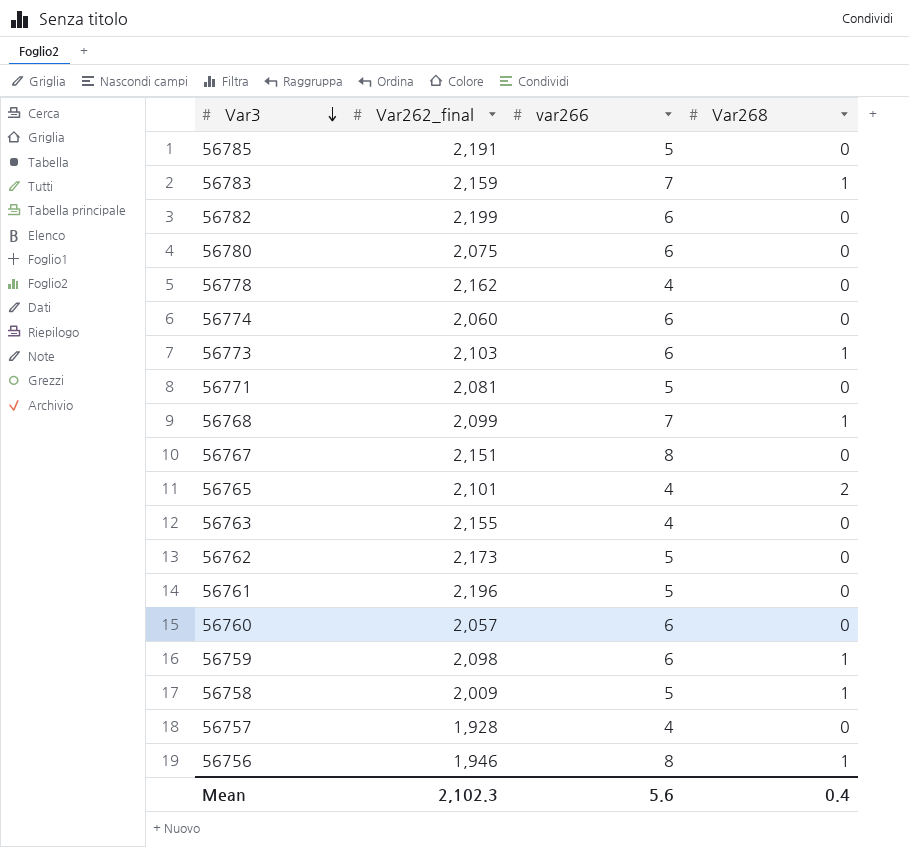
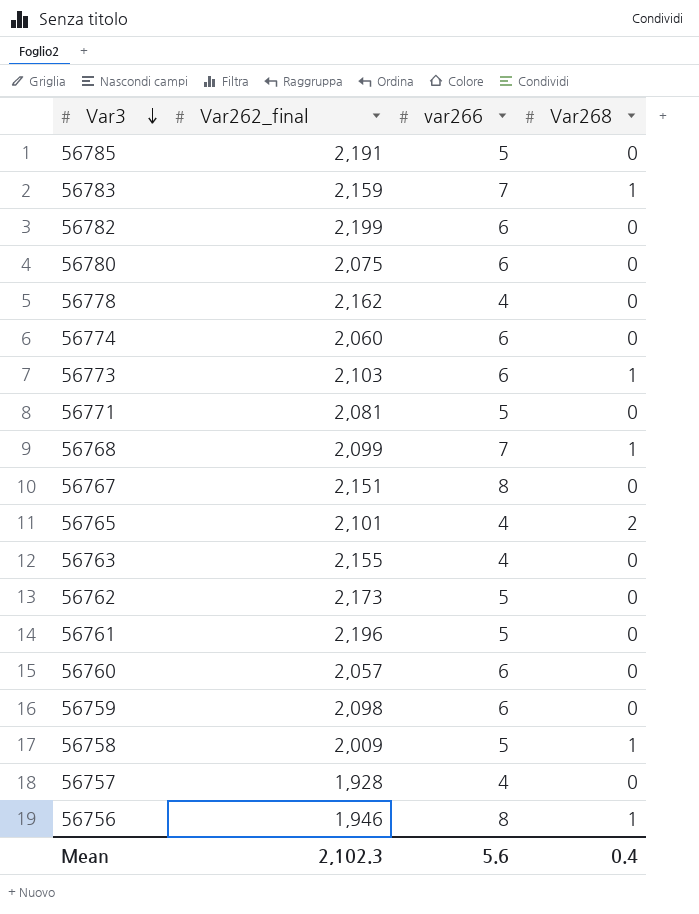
56759 | Var268: 1 -> 0

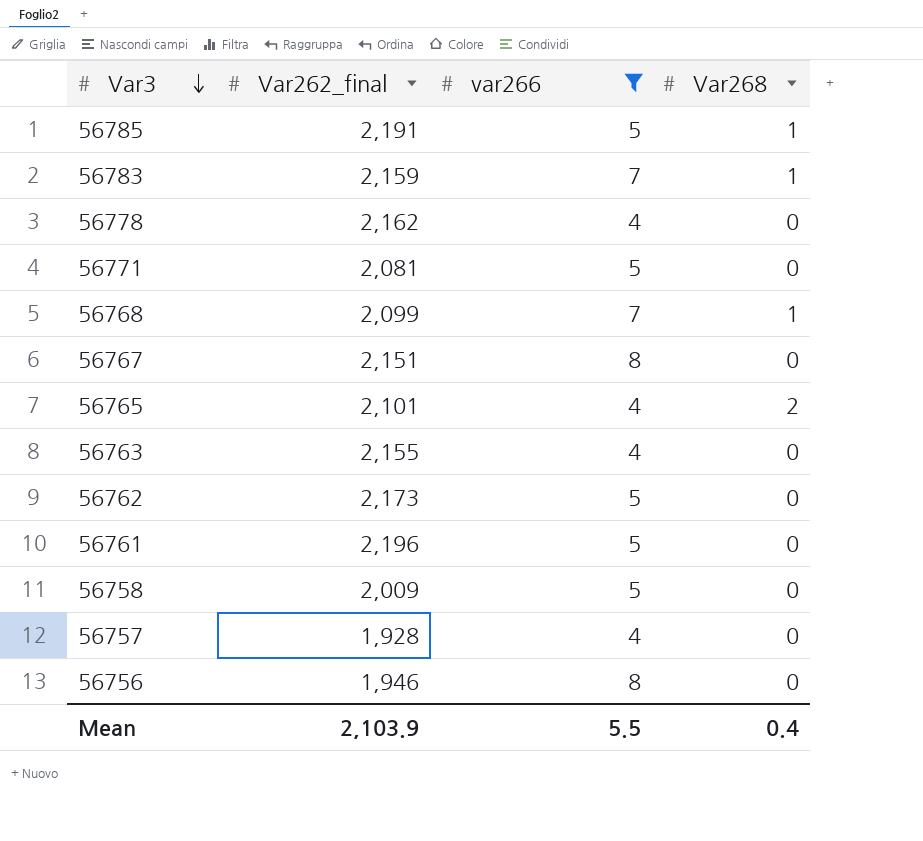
filter: none -> var266 != 6
56785 | Var268: 0 -> 1
56758 | Var268: 1 -> 0
56756 | Var268: 1 -> 0
Mean | Var262_final: 2,102.3 -> 2,103.9
Mean | var266: 5.6 -> 5.5

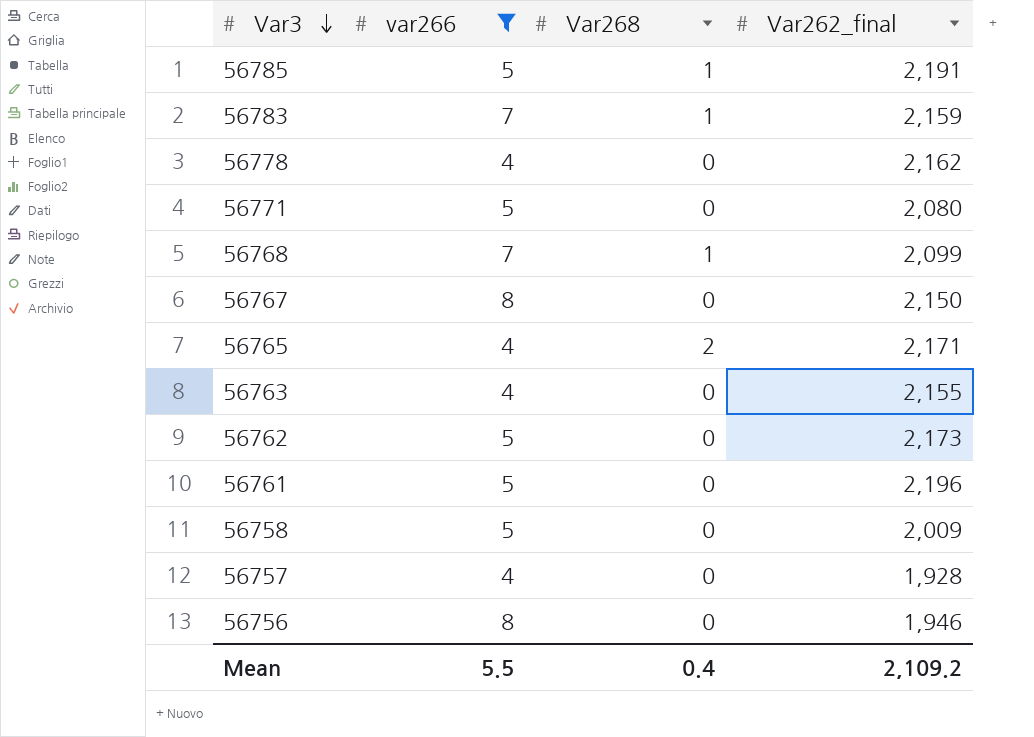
column Var262_final | position: 2 -> 4
56771 | Var262_final: 2,081 -> 2,080
56767 | Var262_final: 2,151 -> 2,150
56765 | Var262_final: 2,101 -> 2,171
Mean | Var262_final: 2,103.9 -> 2,109.2

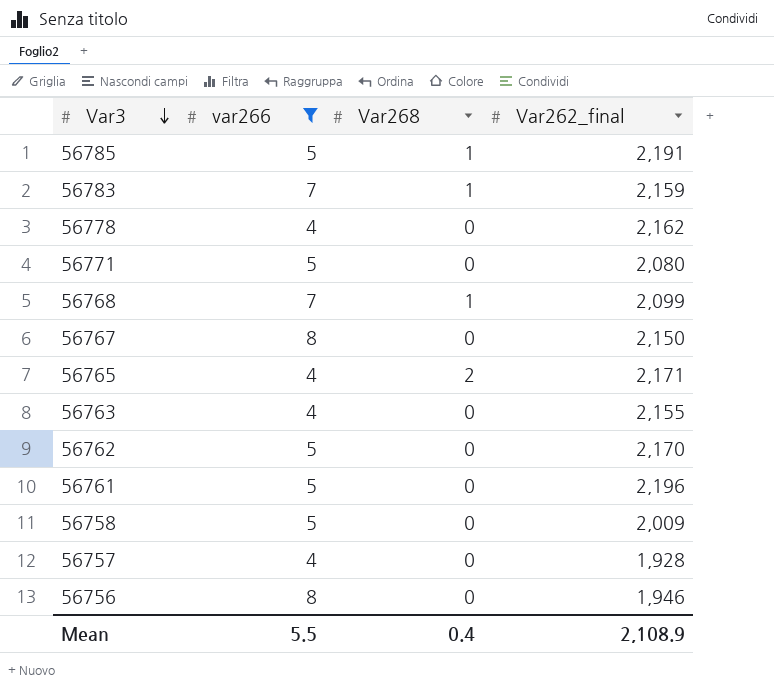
56762 | Var262_final: 2,173 -> 2,170
Mean | Var262_final: 2,109.2 -> 2,108.9

